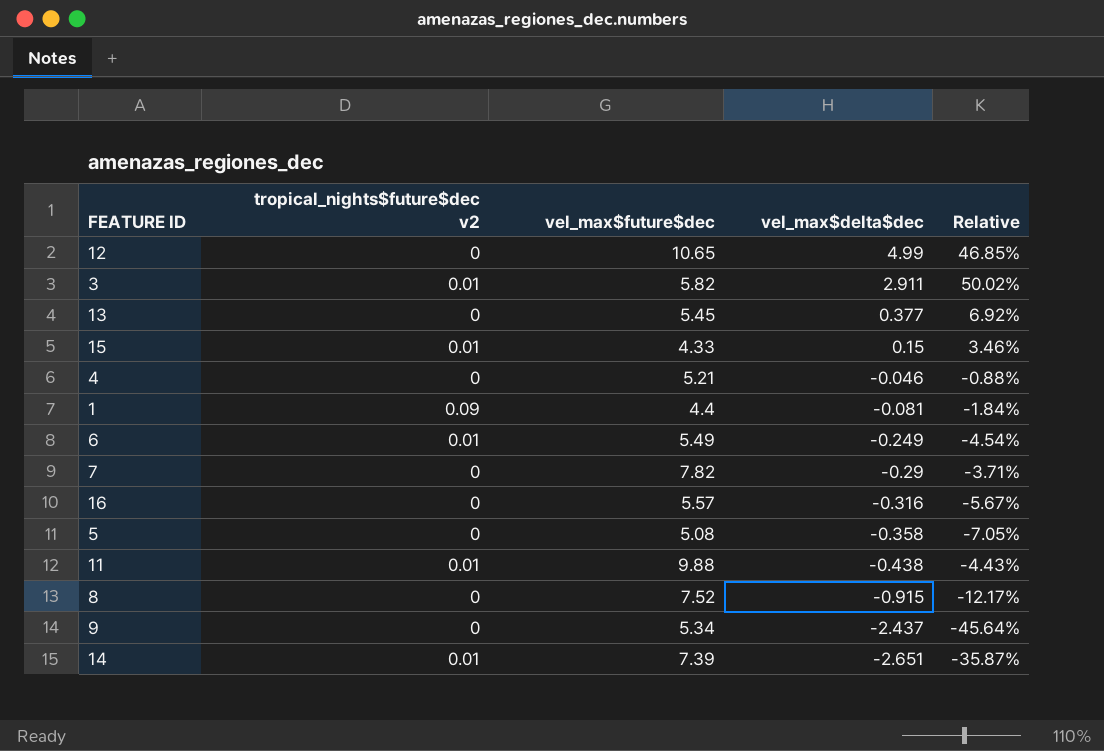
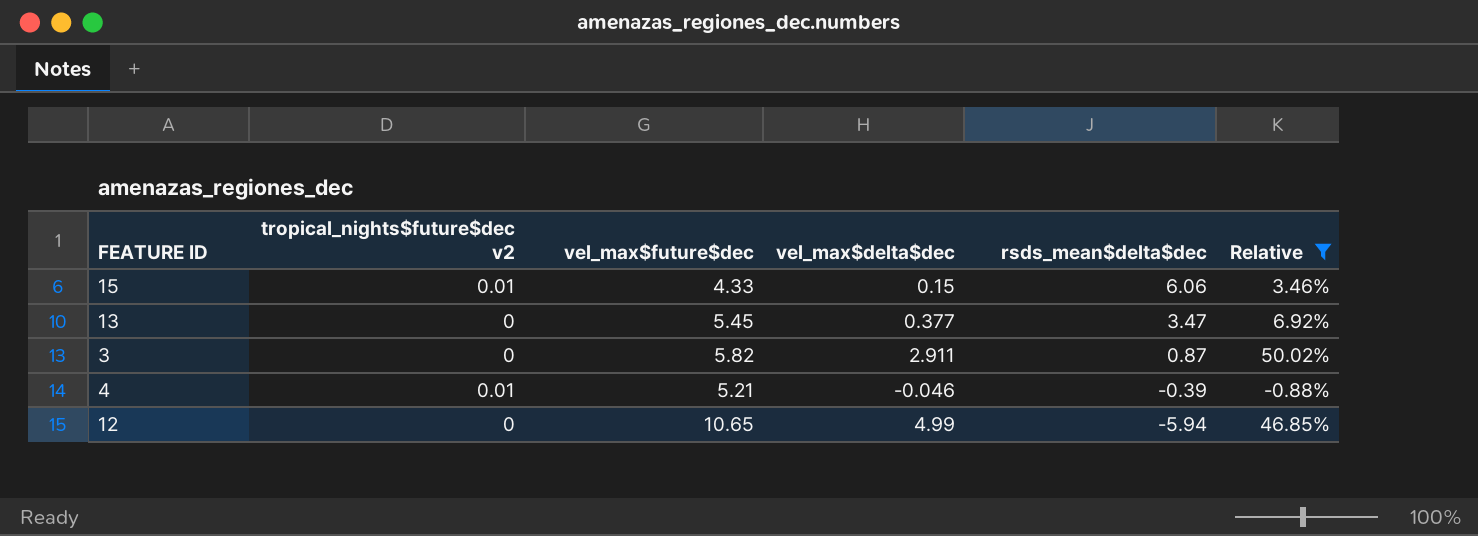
filter: none -> Relative >= -0.88%
row order: vel_max$delta$dec descending -> rsds_mean$delta$dec descending
column rsds_mean$delta$dec | position: none -> 5
3 | tropical_nights$future$dec v2: 0.01 -> 0
4 | tropical_nights$future$dec v2: 0 -> 0.01

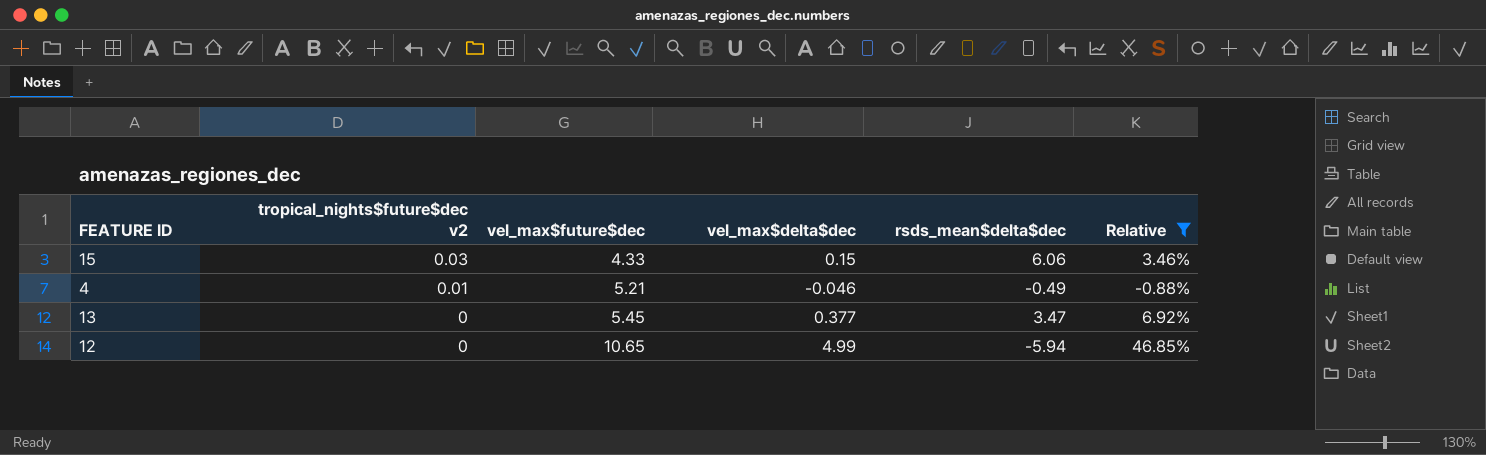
row order: rsds_mean$delta$dec descending -> tropical_nights$future$dec v2 descending
row 3: 0 | 5.82 | 2.911 | 0.87 | 50.02% -> none
15 | tropical_nights$future$dec v2: 0.01 -> 0.03
4 | rsds_mean$delta$dec: -0.39 -> -0.49

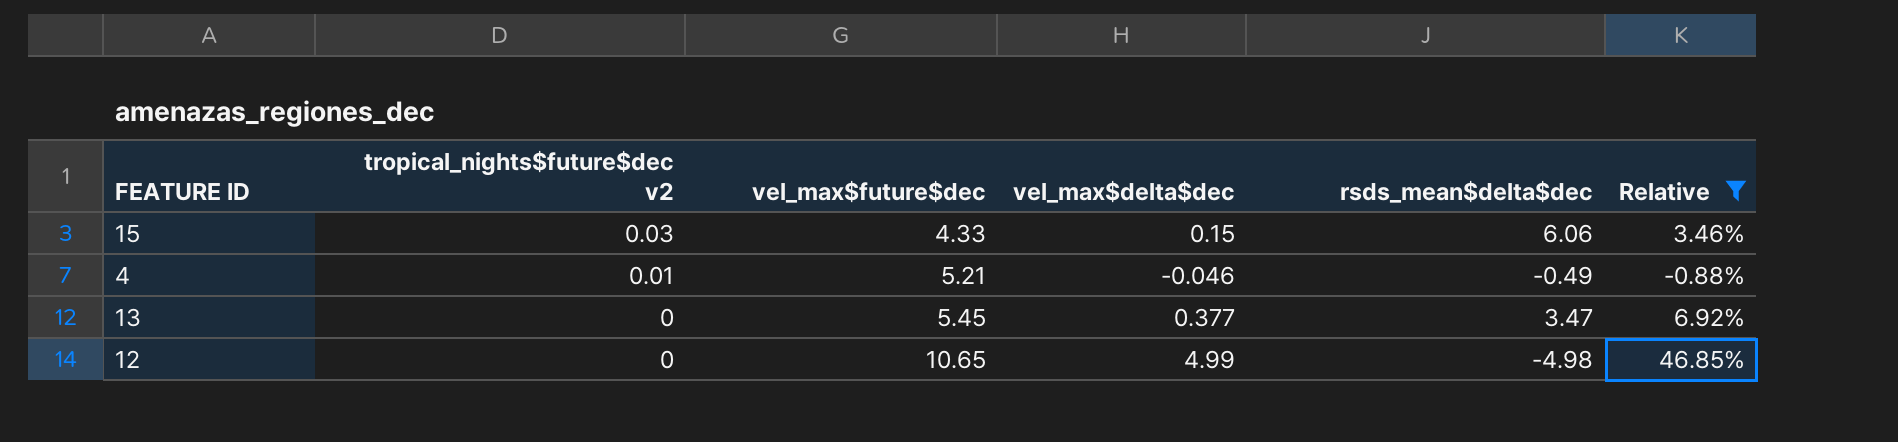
12 | rsds_mean$delta$dec: -5.94 -> -4.98

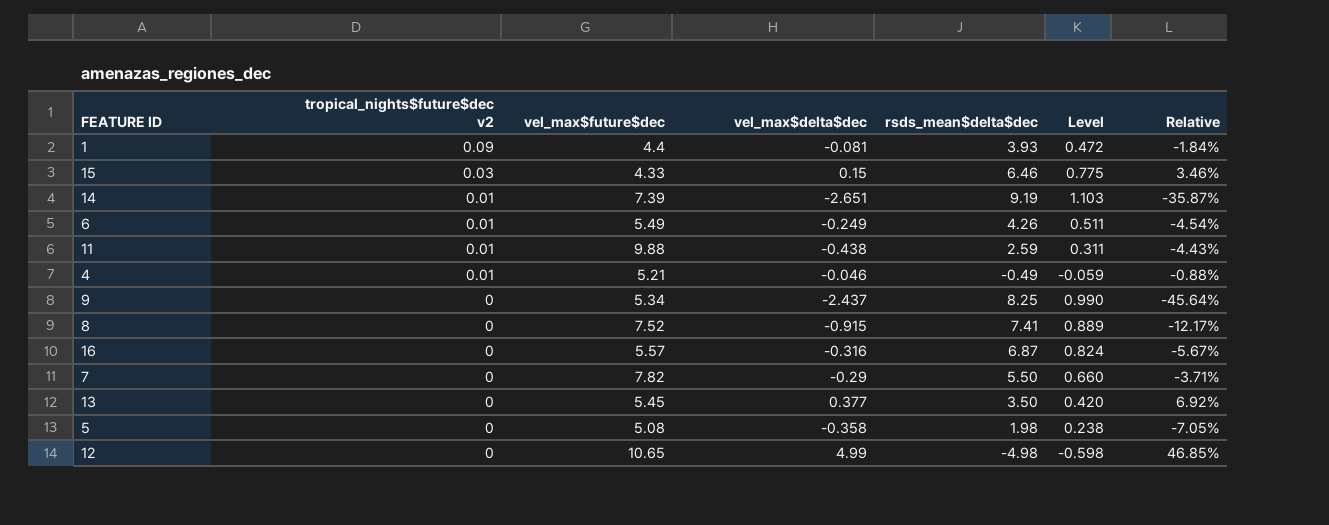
filter: Relative >= -0.88% -> none
column Level | formula: none -> [rsds_mean$delta$dec] * 0.12
15 | rsds_mean$delta$dec: 6.06 -> 6.46
13 | rsds_mean$delta$dec: 3.47 -> 3.50

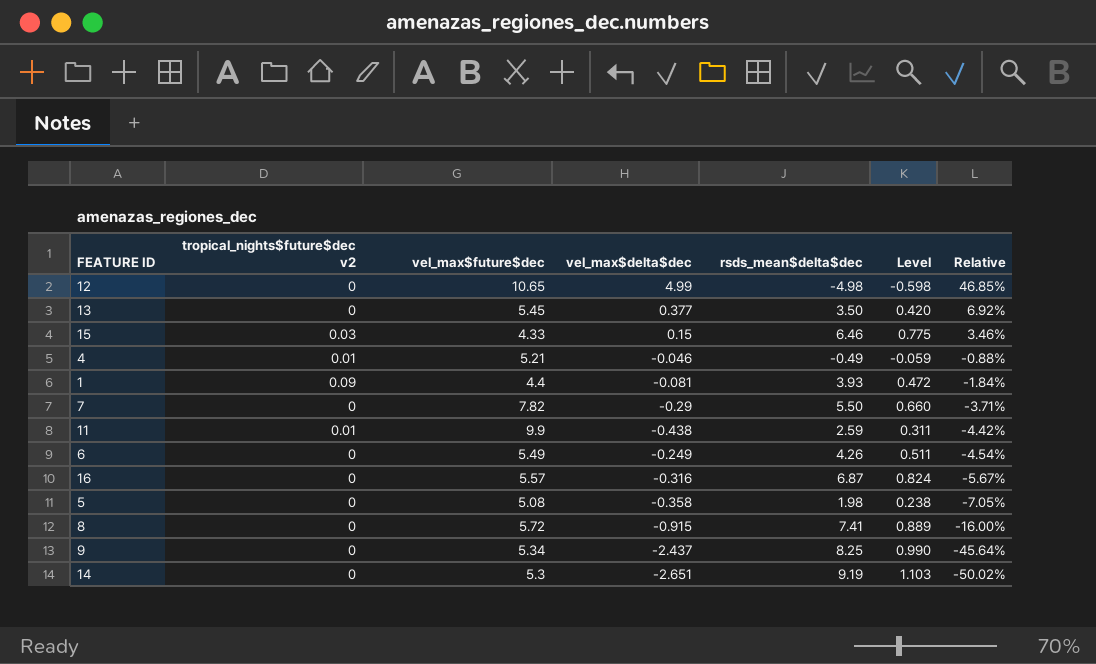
row order: tropical_nights$future$dec v2 descending -> Relative descending
11 | vel_max$future$dec: 9.88 -> 9.9
11 | Relative: -4.43% -> -4.42%
6 | tropical_nights$future$dec v2: 0.01 -> 0
8 | vel_max$future$dec: 7.52 -> 5.72
8 | Relative: -12.17% -> -16.00%
14 | tropical_nights$future$dec v2: 0.01 -> 0
14 | vel_max$future$dec: 7.39 -> 5.3
14 | Relative: -35.87% -> -50.02%

